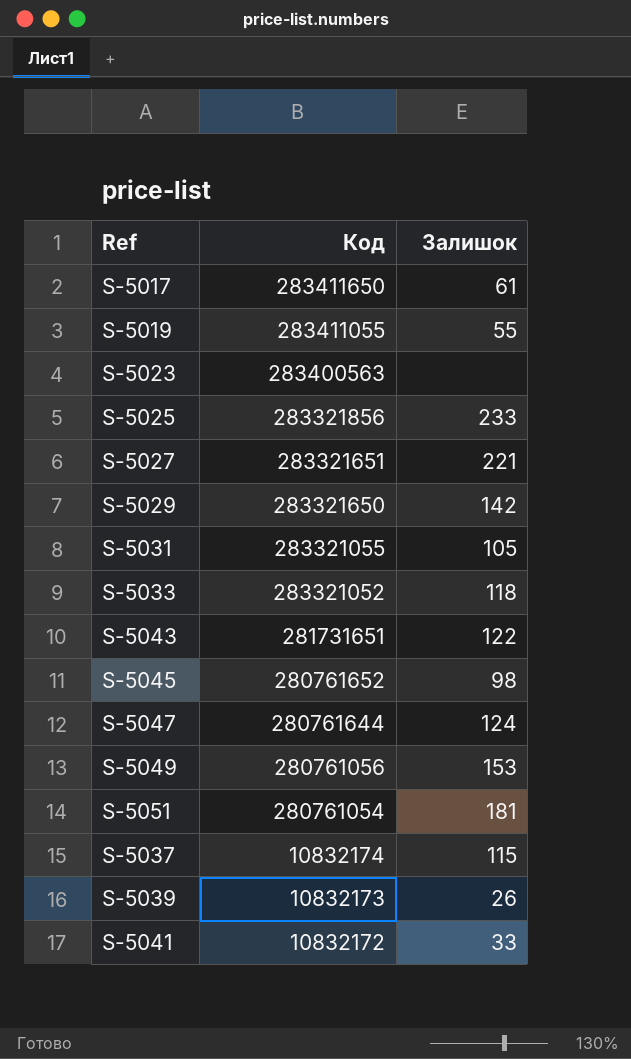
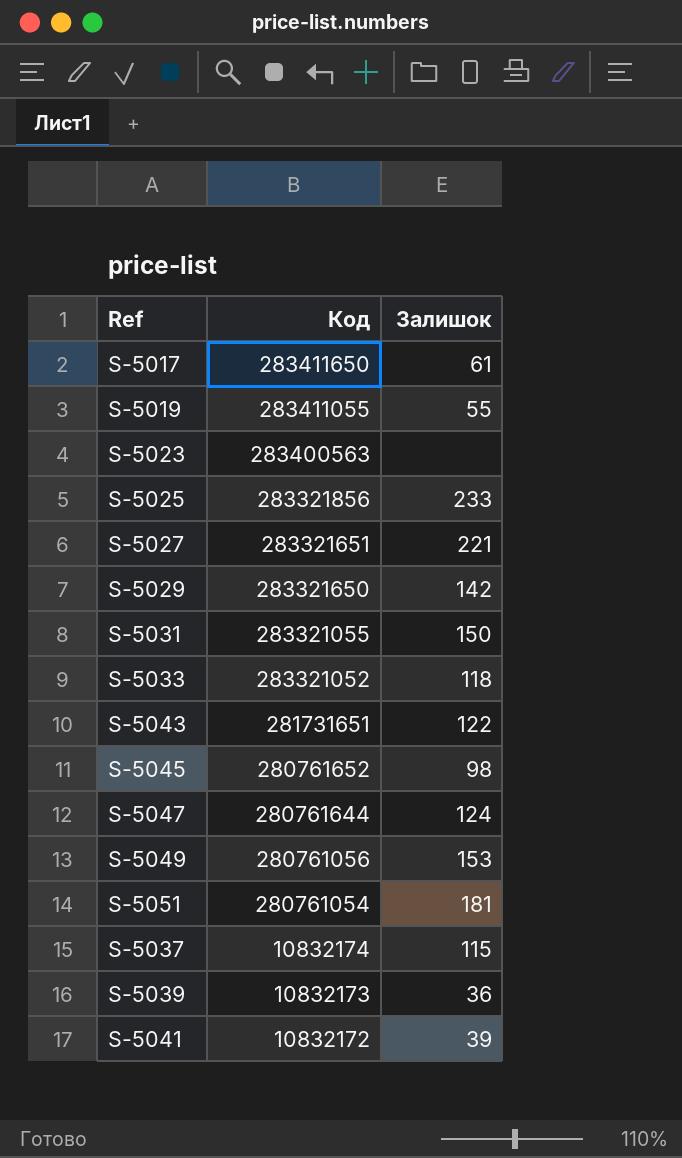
S-5031 | Залишок: 105 -> 150
S-5039 | Залишок: 26 -> 36
S-5041 | Залишок: 33 -> 39

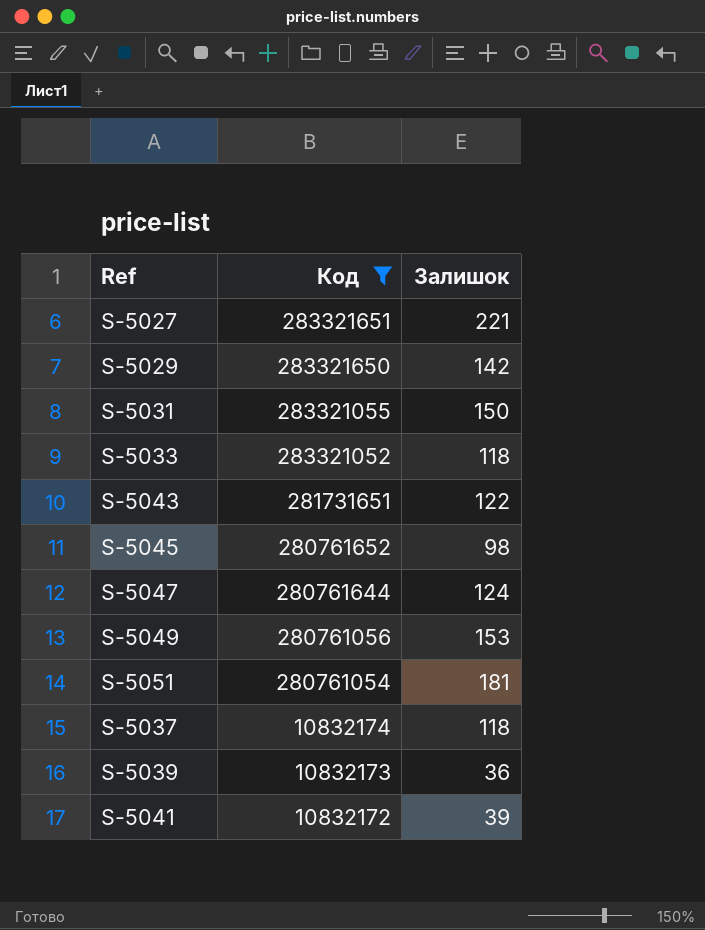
filter: none -> Код <= 283321651
S-5037 | Залишок: 115 -> 118

